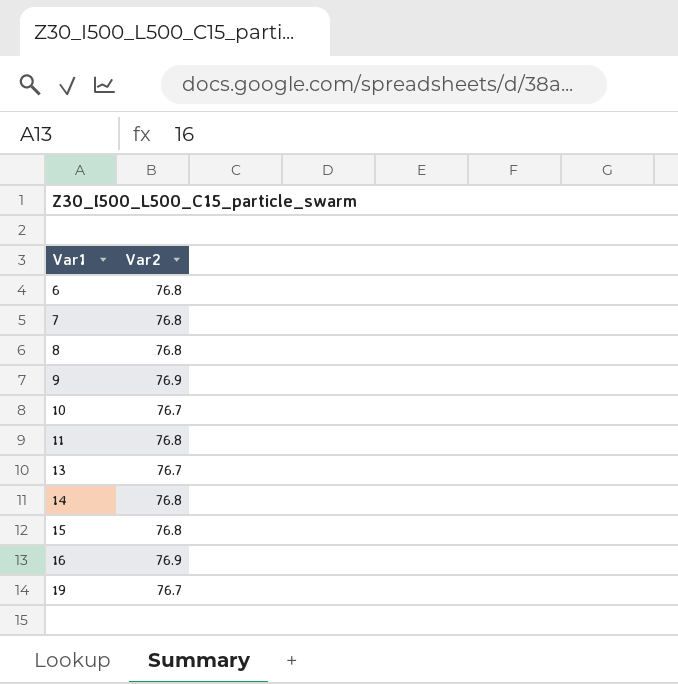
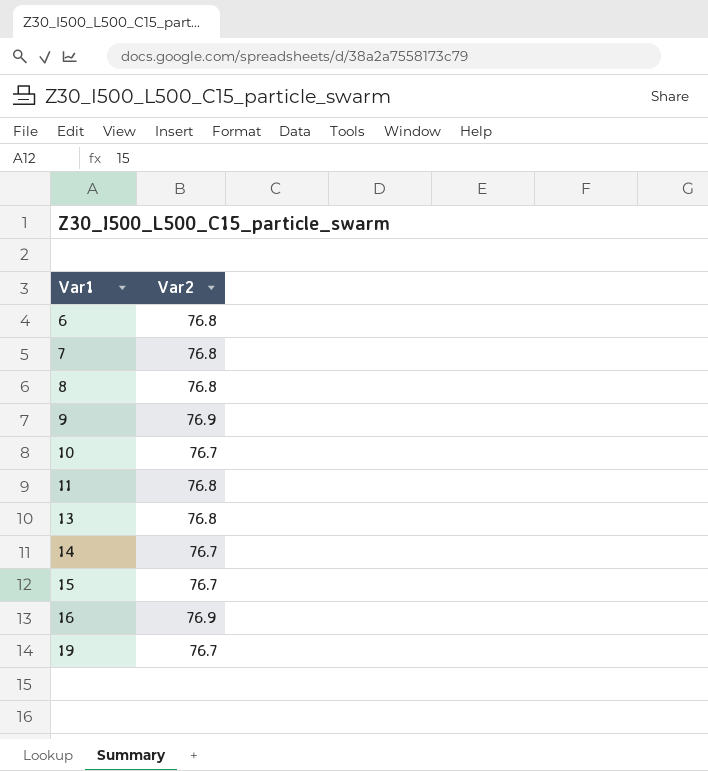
13 | Var2: 76.7 -> 76.8
14 | Var2: 76.8 -> 76.7
15 | Var2: 76.8 -> 76.7

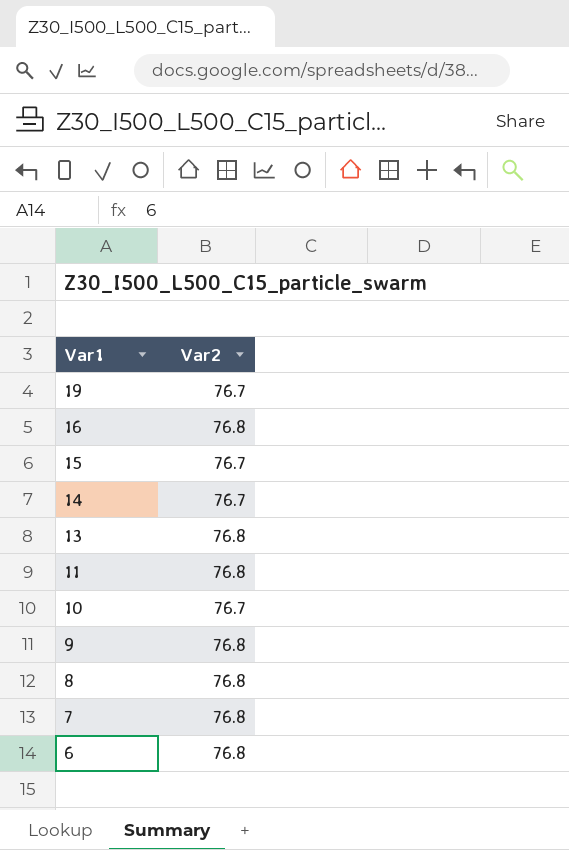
row order: Var1 ascending -> Var1 descending
16 | Var2: 76.9 -> 76.8
9 | Var2: 76.9 -> 76.8

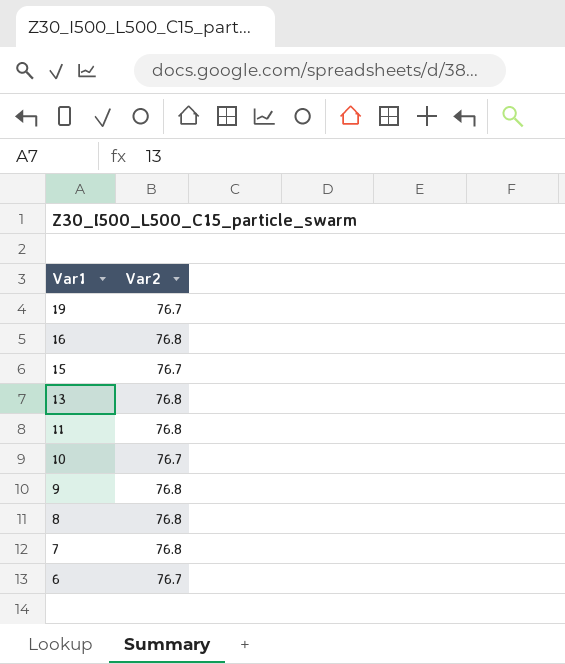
row 14: 76.7 -> none
6 | Var2: 76.8 -> 76.7

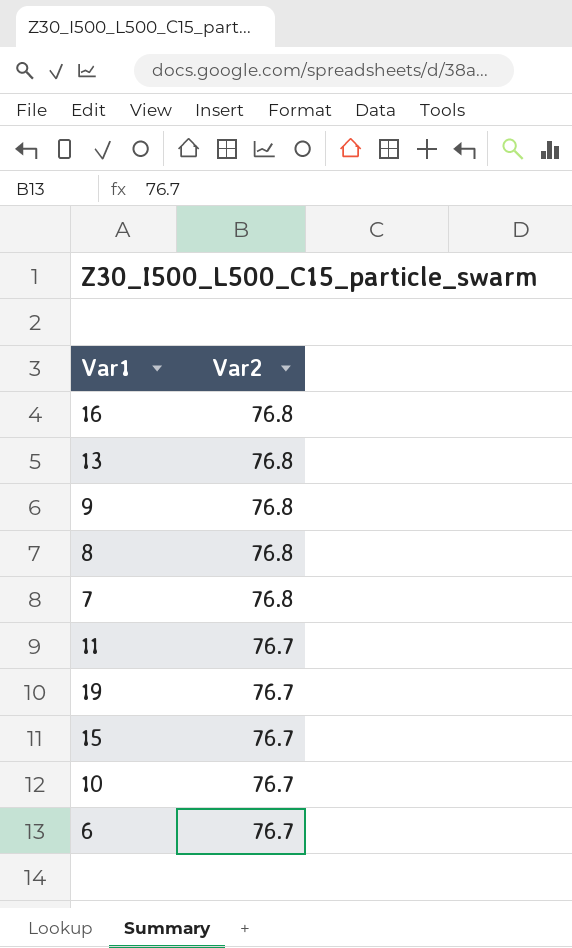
row order: Var1 descending -> Var2 descending
11 | Var2: 76.8 -> 76.7

